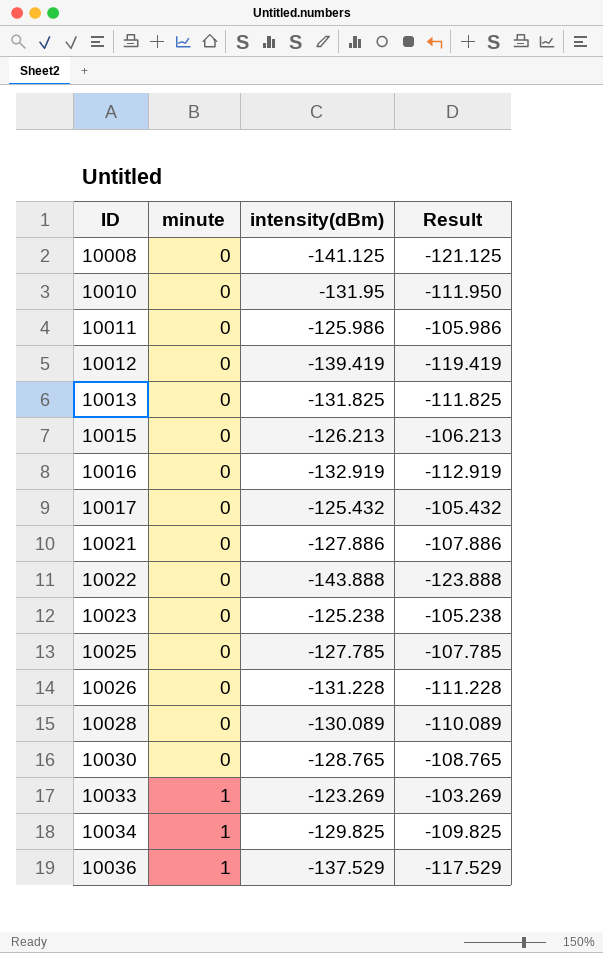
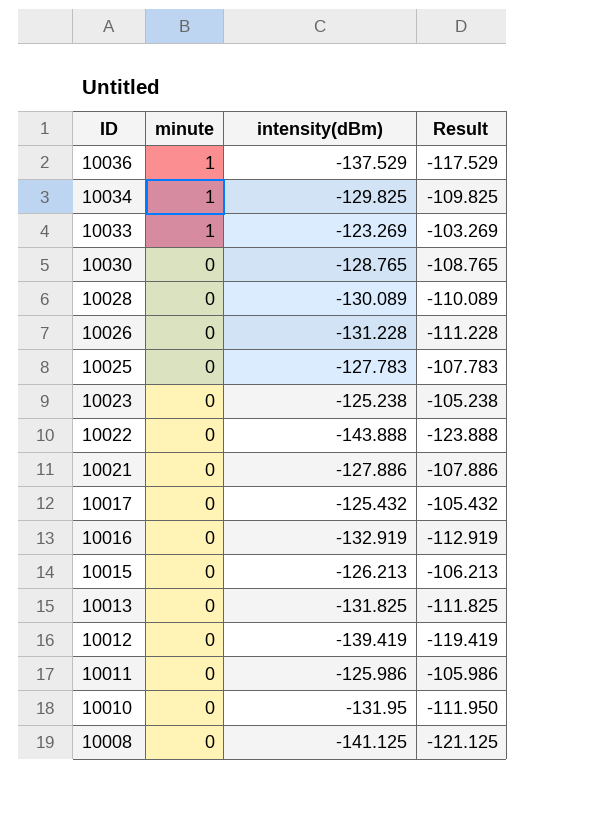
row order: ID ascending -> ID descending
10025 | intensity(dBm): -127.785 -> -127.783
10025 | Result: -107.785 -> -107.783

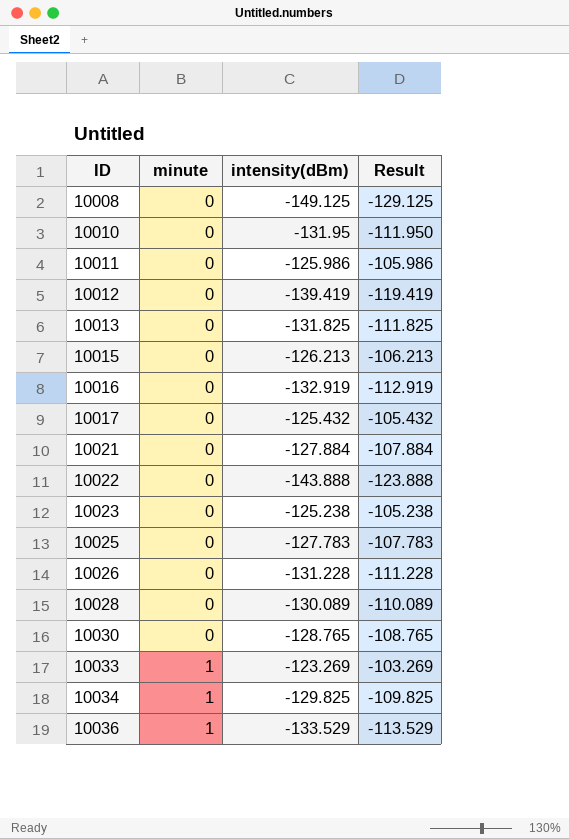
row order: ID descending -> ID ascending
10008 | intensity(dBm): -141.125 -> -149.125
10008 | Result: -121.125 -> -129.125
10021 | intensity(dBm): -127.886 -> -127.884
10021 | Result: -107.886 -> -107.884
10036 | intensity(dBm): -137.529 -> -133.529
10036 | Result: -117.529 -> -113.529

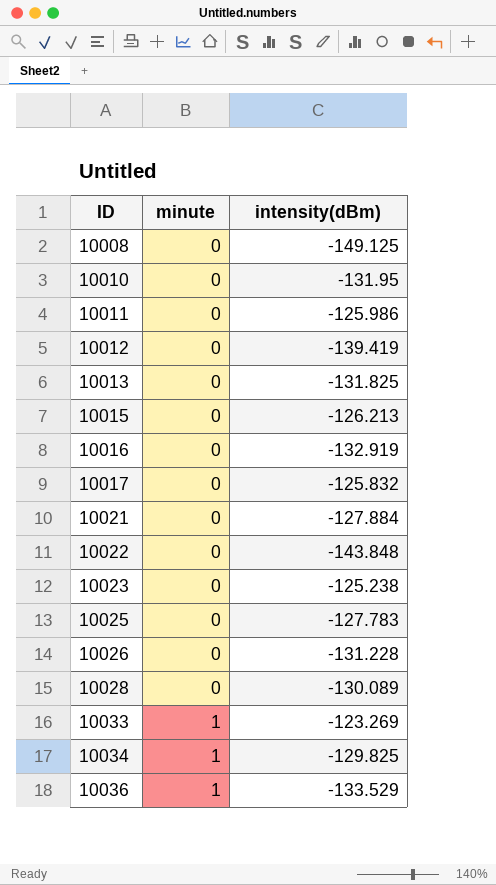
column Result | formula: [intensity(dBm)] + 20 -> none
row 10030: 0 | -128.765 | -108.765 -> none
10017 | intensity(dBm): -125.432 -> -125.832
10022 | intensity(dBm): -143.888 -> -143.848

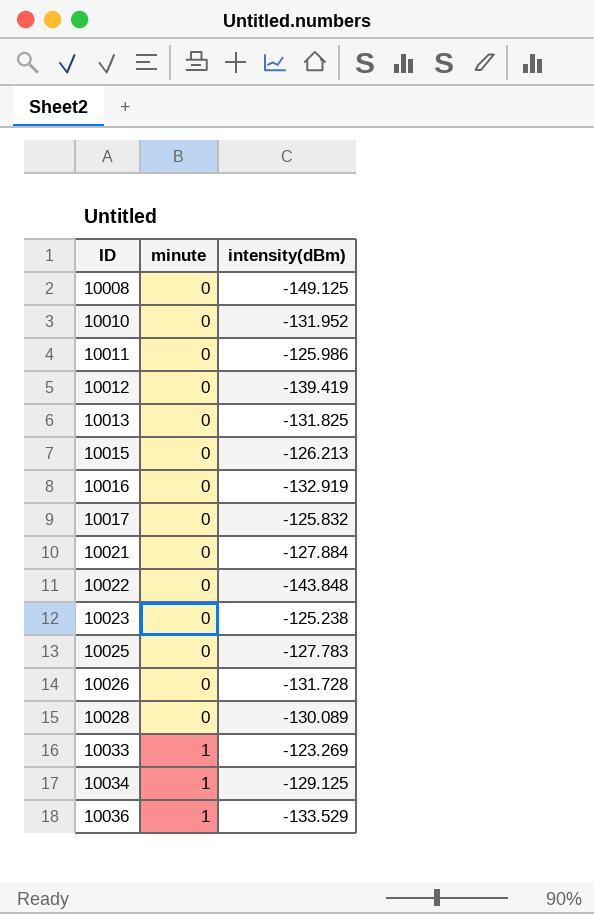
10010 | intensity(dBm): -131.95 -> -131.952
10026 | intensity(dBm): -131.228 -> -131.728
10034 | intensity(dBm): -129.825 -> -129.125

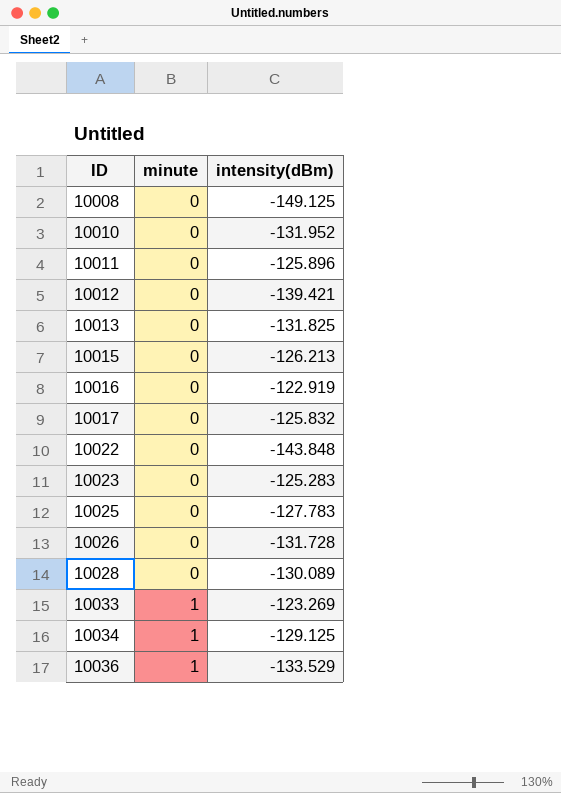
row 10021: 0 | -127.884 -> none
10011 | intensity(dBm): -125.986 -> -125.896
10012 | intensity(dBm): -139.419 -> -139.421
10016 | intensity(dBm): -132.919 -> -122.919
10023 | intensity(dBm): -125.238 -> -125.283

